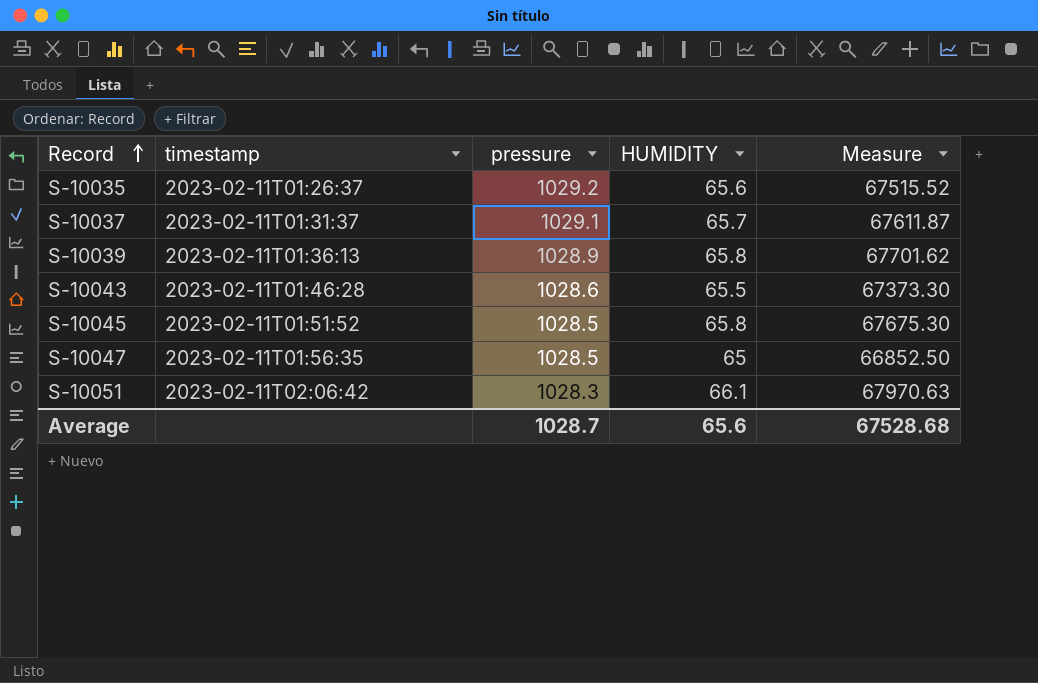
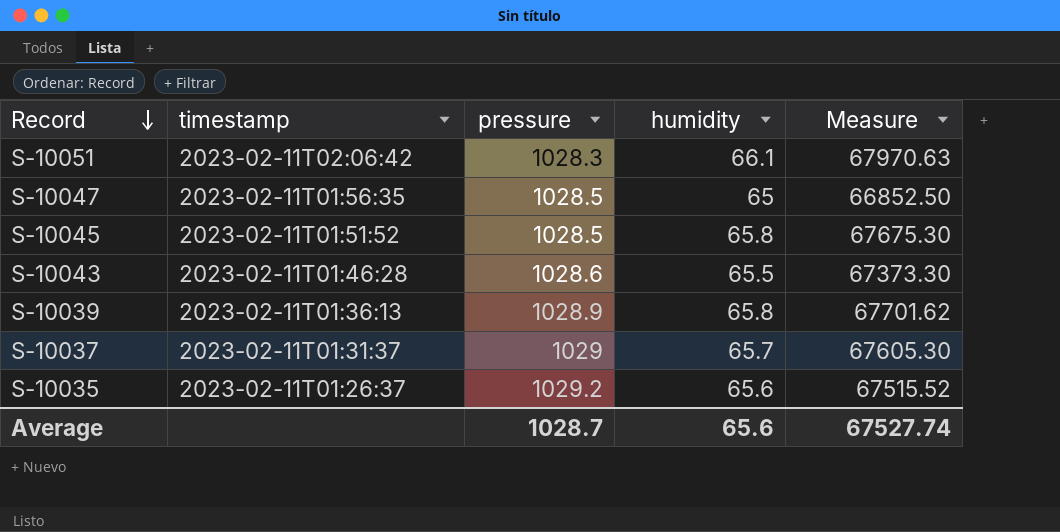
row order: Record ascending -> Record descending
column name: HUMIDITY -> humidity
S-10037 | pressure: 1029.1 -> 1029
S-10037 | Measure: 67611.87 -> 67605.30
Average | Measure: 67528.68 -> 67527.74

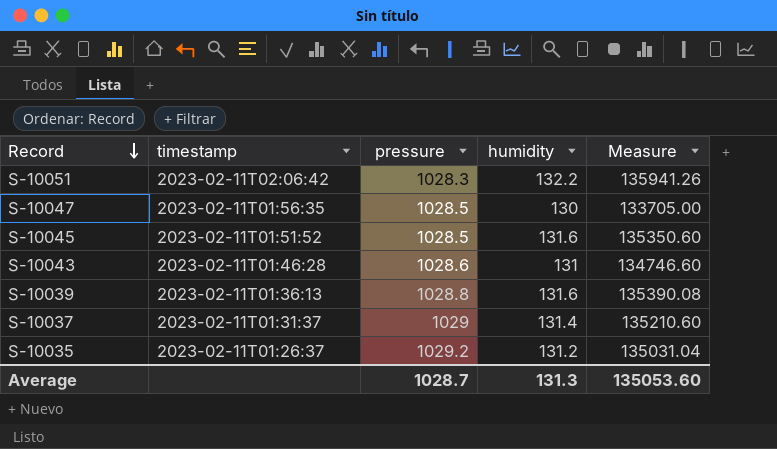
S-10051 | humidity: 66.1 -> 132.2
S-10051 | Measure: 67970.63 -> 135941.26
S-10047 | humidity: 65 -> 130
S-10047 | Measure: 66852.50 -> 133705.00
S-10045 | humidity: 65.8 -> 131.6
S-10045 | Measure: 67675.30 -> 135350.60
S-10043 | humidity: 65.5 -> 131
S-10043 | Measure: 67373.30 -> 134746.60
S-10039 | pressure: 1028.9 -> 1028.8
S-10039 | humidity: 65.8 -> 131.6
S-10039 | Measure: 67701.62 -> 135390.08
S-10037 | humidity: 65.7 -> 131.4
S-10037 | Measure: 67605.30 -> 135210.60
S-10035 | humidity: 65.6 -> 131.2
S-10035 | Measure: 67515.52 -> 135031.04
Average | humidity: 65.6 -> 131.3
Average | Measure: 67527.74 -> 135053.60

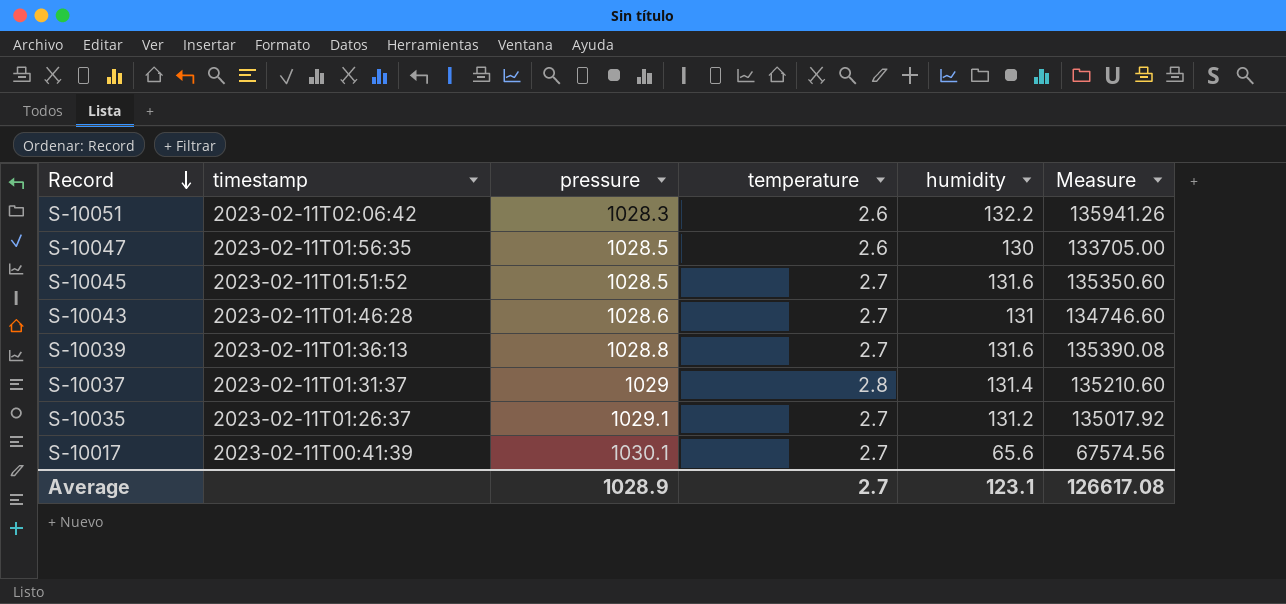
column temperature | position: none -> 4
S-10035 | pressure: 1029.2 -> 1029.1
S-10035 | Measure: 135031.04 -> 135017.92
row S-10017: none -> 2023-02-11T00:41:39 | 1030.1 | 2.7 | 65.6 | 67574.56
Average | pressure: 1028.7 -> 1028.9
Average | humidity: 131.3 -> 123.1
Average | Measure: 135053.60 -> 126617.08

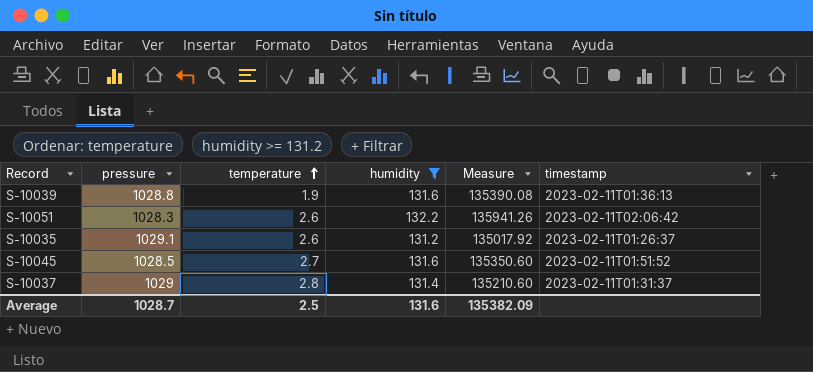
filter: none -> humidity >= 131.2
row order: Record descending -> temperature ascending
column timestamp | position: 2 -> 6
S-10039 | temperature: 2.7 -> 1.9
S-10035 | temperature: 2.7 -> 2.6
Average | pressure: 1028.9 -> 1028.7
Average | temperature: 2.7 -> 2.5
Average | humidity: 123.1 -> 131.6
Average | Measure: 126617.08 -> 135382.09

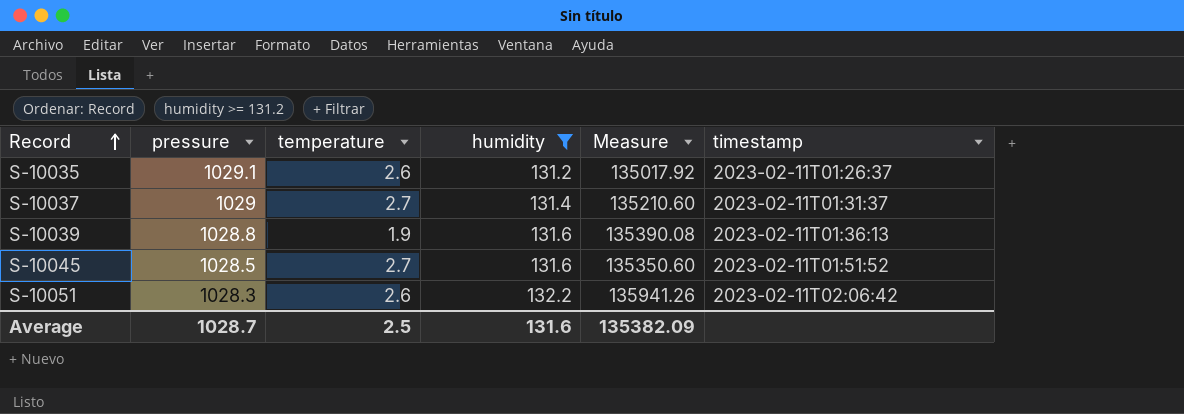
row order: temperature ascending -> Record ascending
S-10037 | temperature: 2.8 -> 2.7

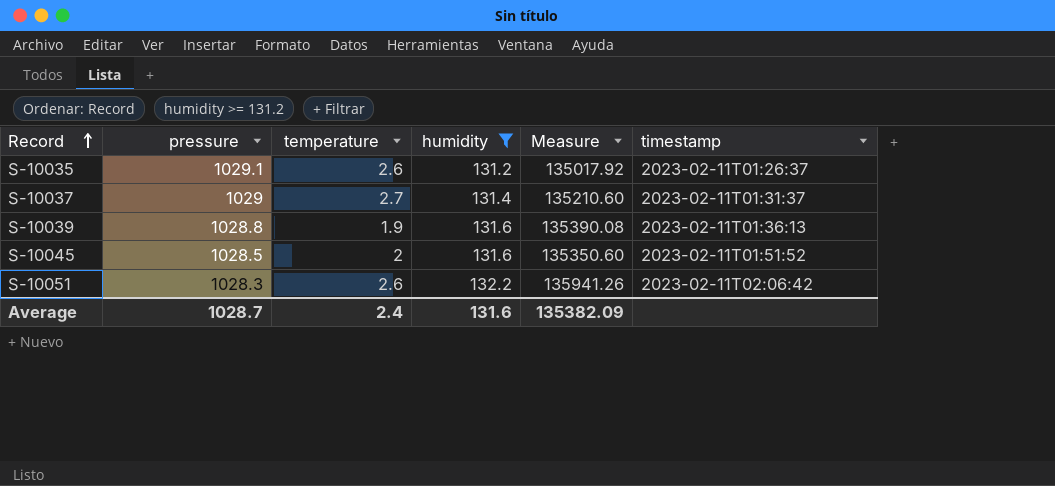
S-10045 | temperature: 2.7 -> 2
Average | temperature: 2.5 -> 2.4

